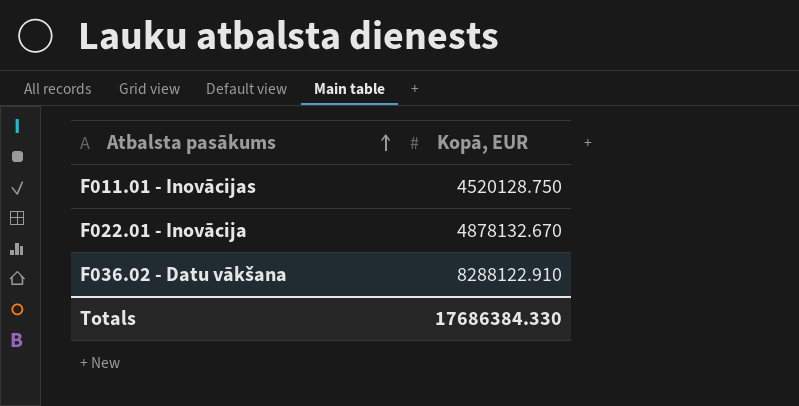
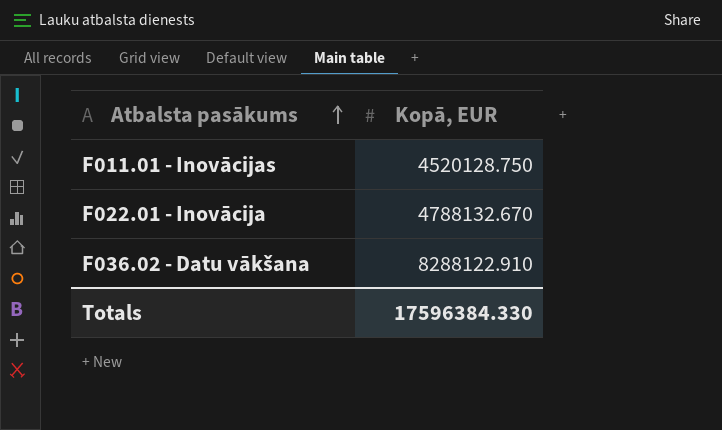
F022.01 - Inovācija | Kopā, EUR: 4878132.670 -> 4788132.670
Totals | Kopā, EUR: 17686384.330 -> 17596384.330

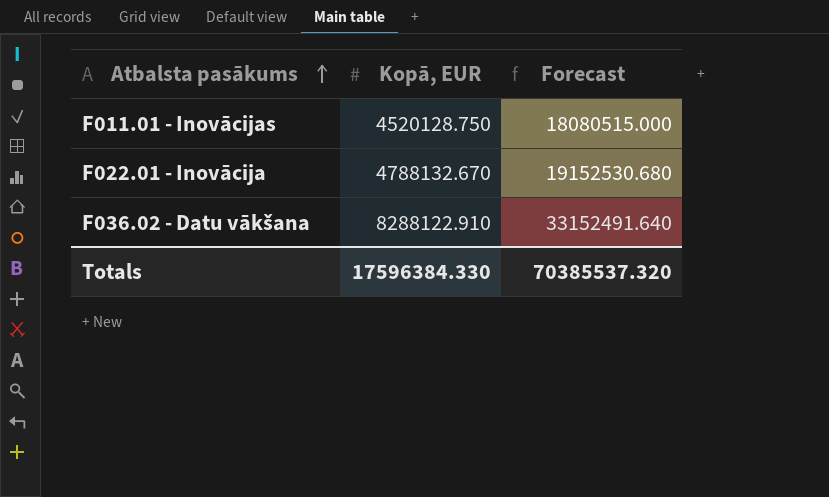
column Forecast | formula: none -> [Kopā, EUR] * 4

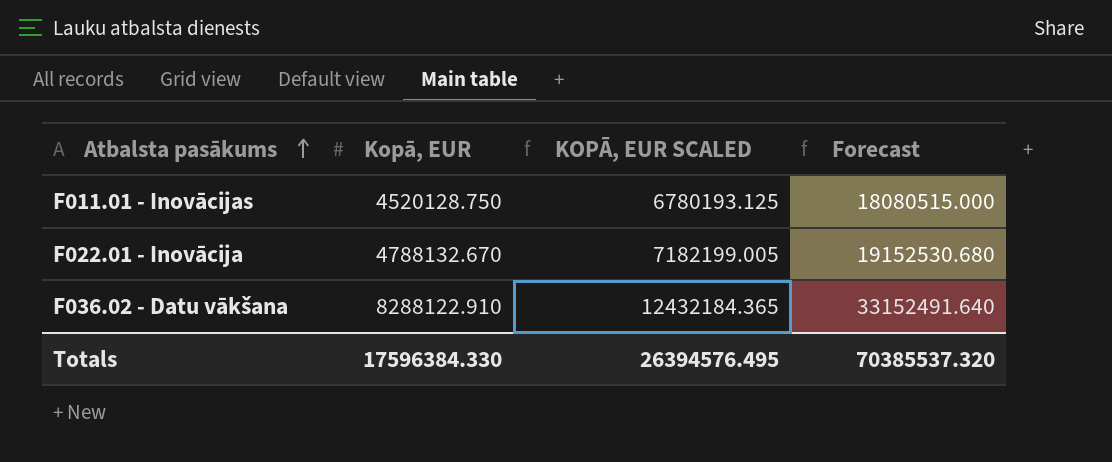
column KOPĀ, EUR SCALED | formula: none -> [Kopā, EUR] * 1.5

